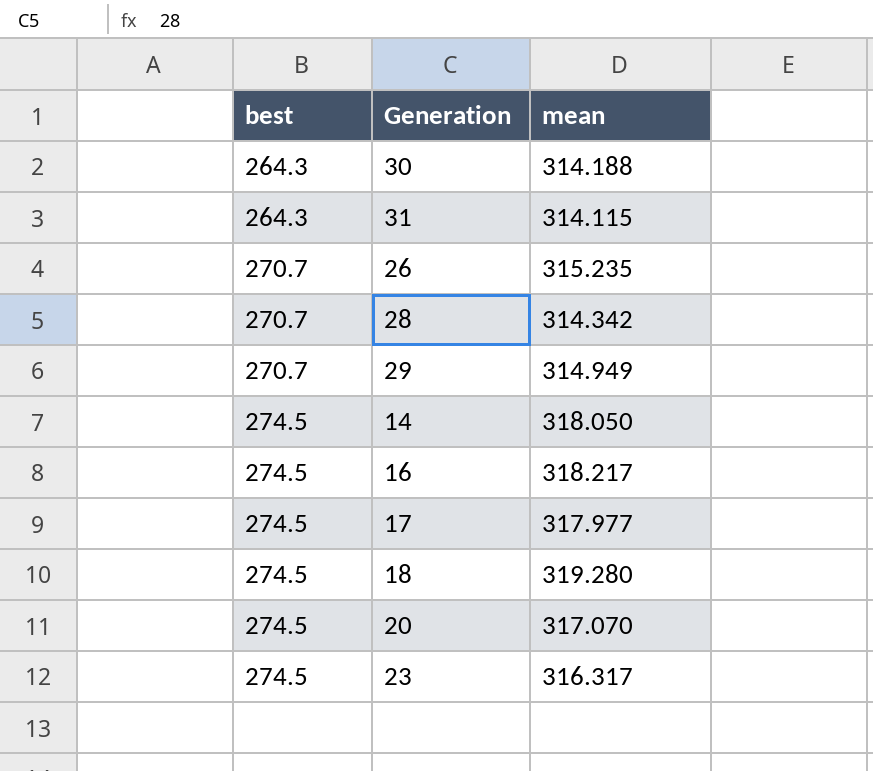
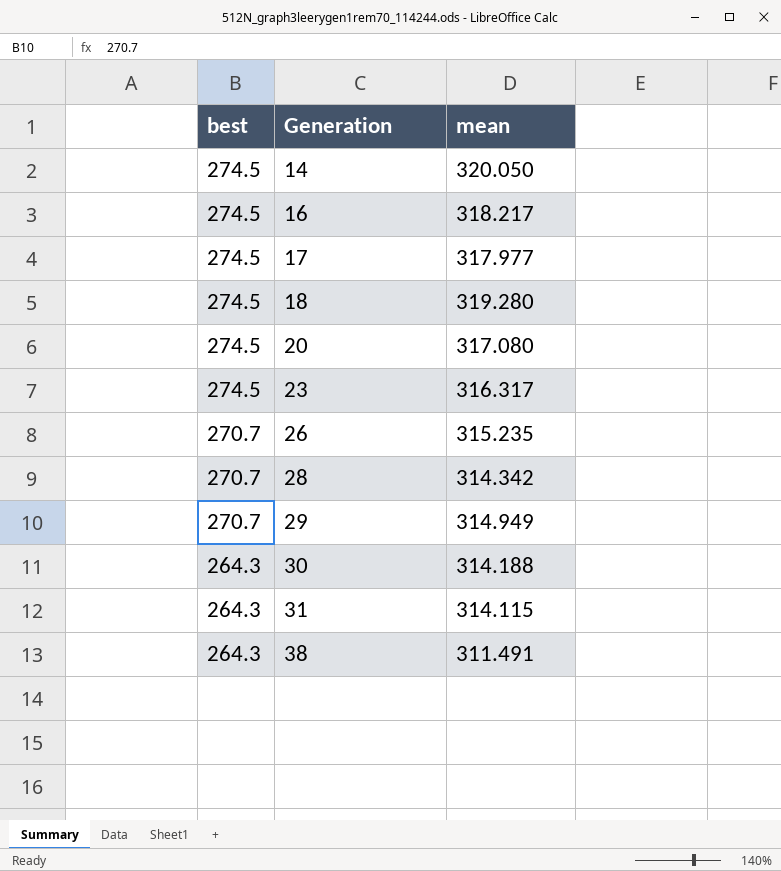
row order: best ascending -> best descending
14 | mean: 318.050 -> 320.050
20 | mean: 317.070 -> 317.080
row 38: none -> 264.3 | 311.491

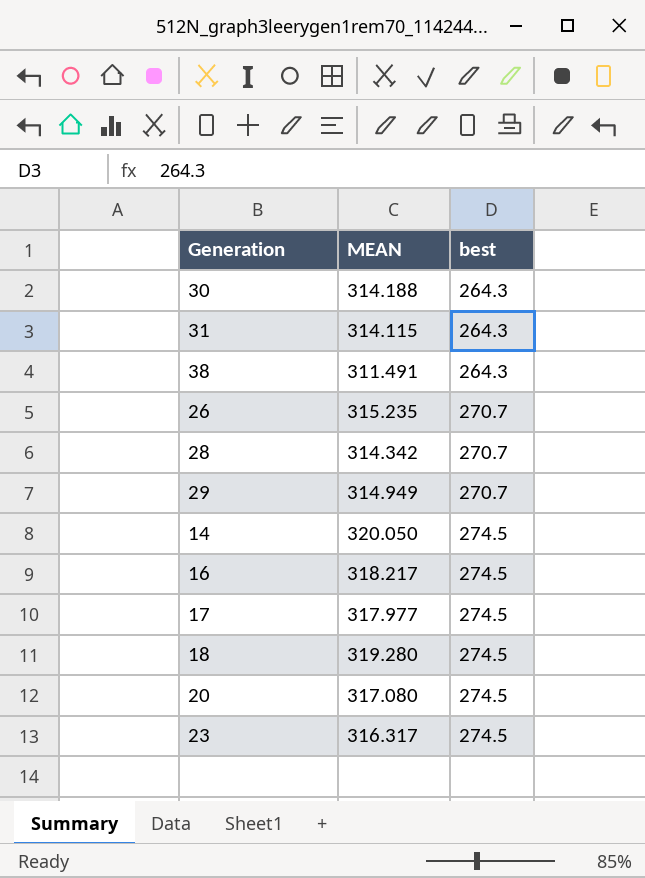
row order: best descending -> best ascending
column name: mean -> MEAN
column best | position: 1 -> 3

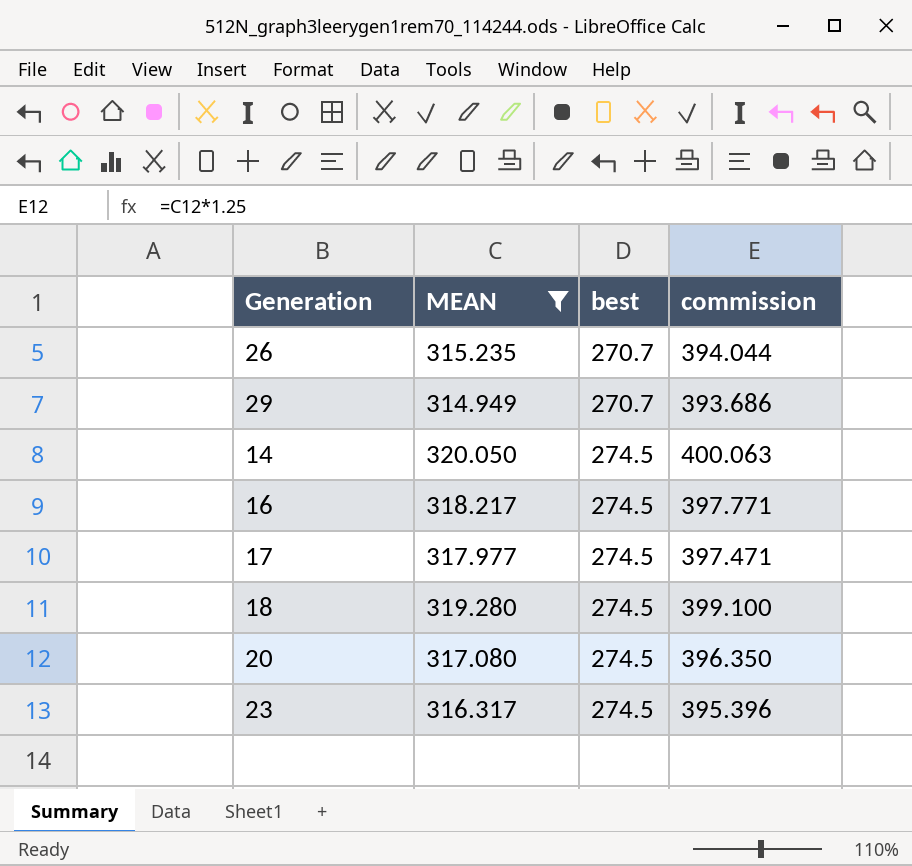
filter: none -> MEAN >= 314.949
column commission | formula: none -> [MEAN] * 1.25

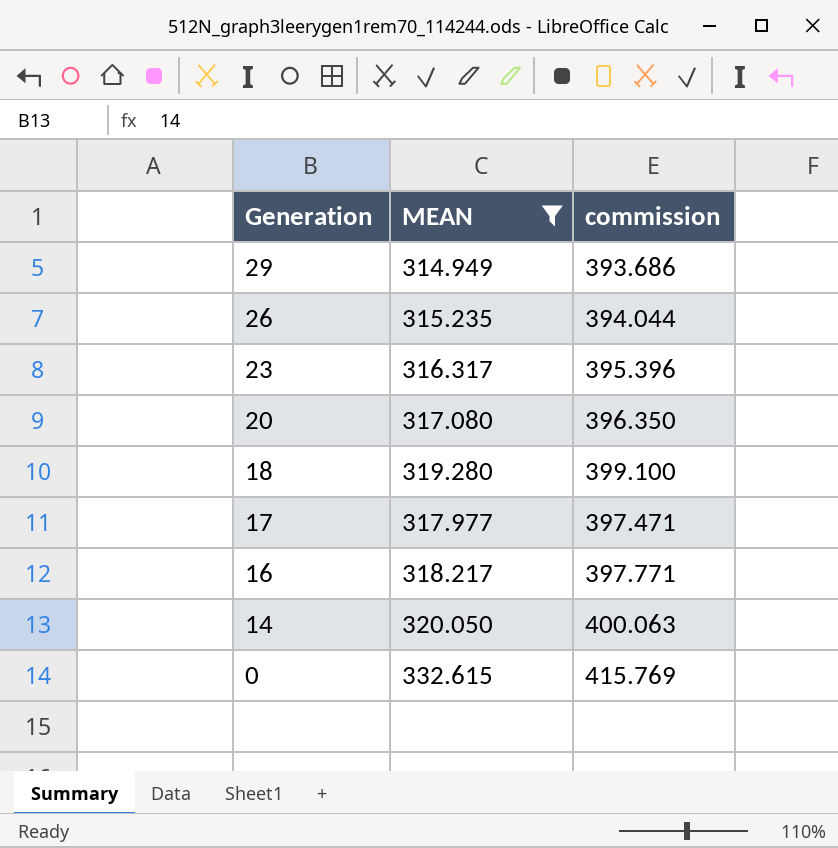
row order: best ascending -> Generation descending
column best | position: 3 -> none
row 0: none -> 332.615 | 415.769

